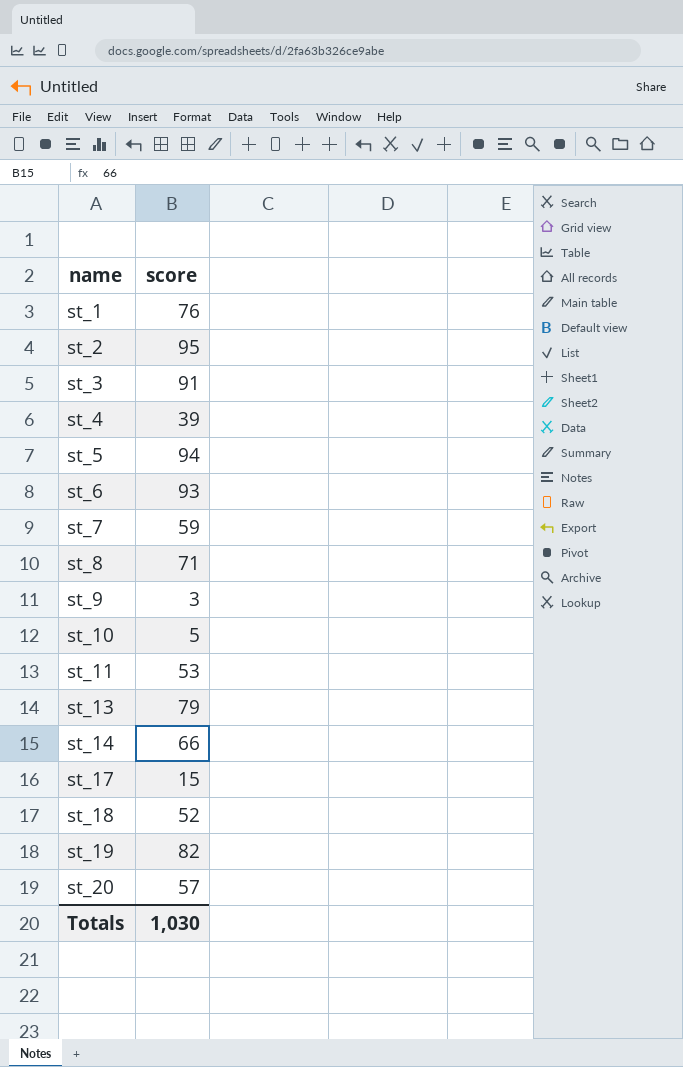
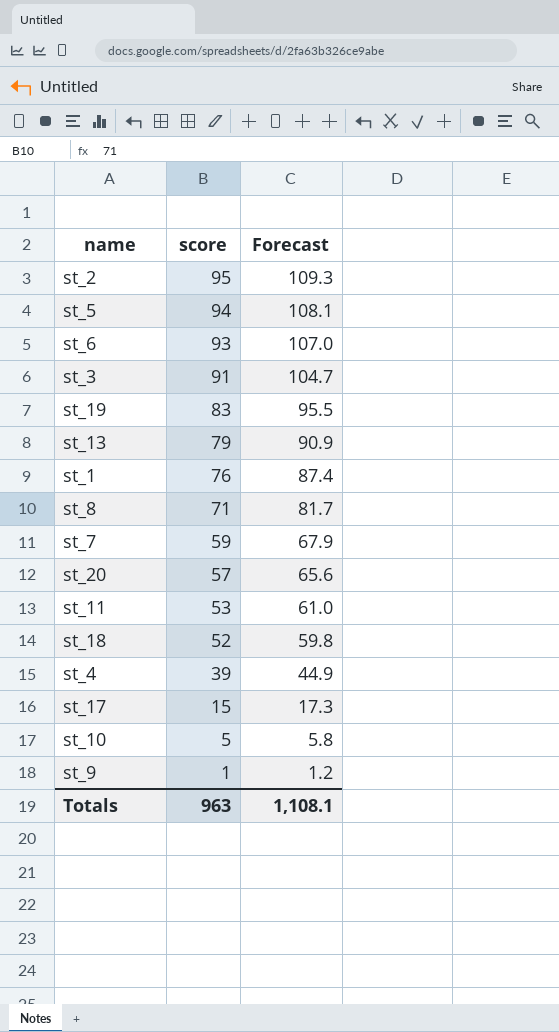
row order: name ascending -> score descending
column Forecast | formula: none -> [score] * 1.15
row st_14: 66 -> none
st_19 | score: 82 -> 83
st_9 | score: 3 -> 1
Totals | score: 1,030 -> 963

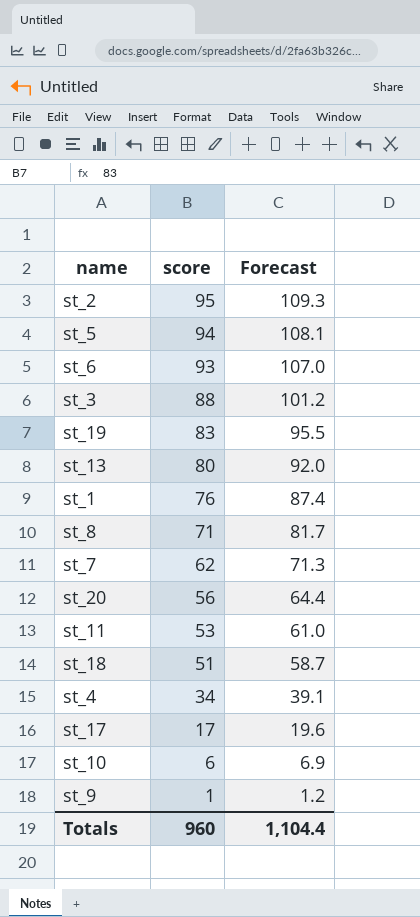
st_3 | score: 91 -> 88
st_3 | Forecast: 104.7 -> 101.2
st_13 | score: 79 -> 80
st_13 | Forecast: 90.9 -> 92.0
st_7 | score: 59 -> 62
st_7 | Forecast: 67.9 -> 71.3
st_20 | score: 57 -> 56
st_20 | Forecast: 65.6 -> 64.4
st_18 | score: 52 -> 51
st_18 | Forecast: 59.8 -> 58.7
st_4 | score: 39 -> 34
st_4 | Forecast: 44.9 -> 39.1
st_17 | score: 15 -> 17
st_17 | Forecast: 17.3 -> 19.6
st_10 | score: 5 -> 6
st_10 | Forecast: 5.8 -> 6.9
Totals | score: 963 -> 960
Totals | Forecast: 1,108.1 -> 1,104.4

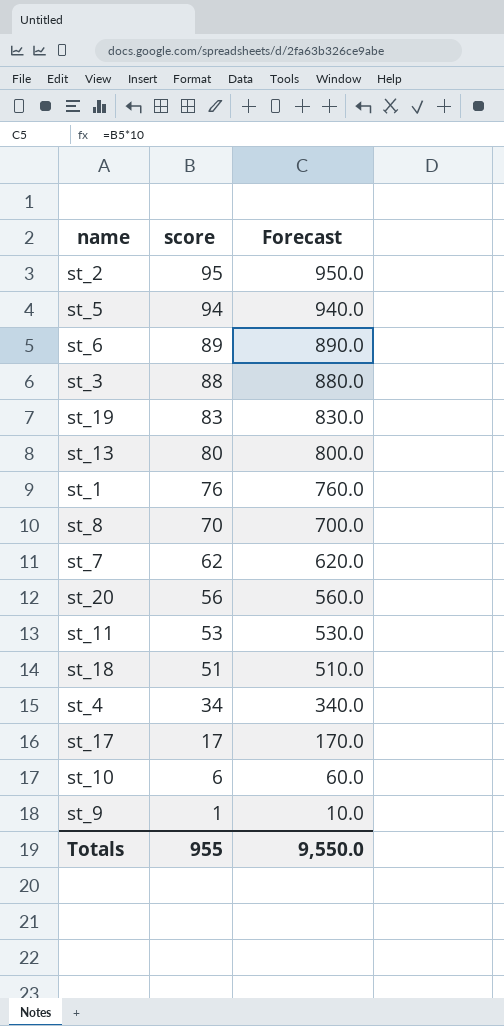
column Forecast | formula: [score] * 1.15 -> [score] * 10
st_6 | score: 93 -> 89
st_8 | score: 71 -> 70
Totals | score: 960 -> 955
Totals | Forecast: 1,104.4 -> 9,550.0

